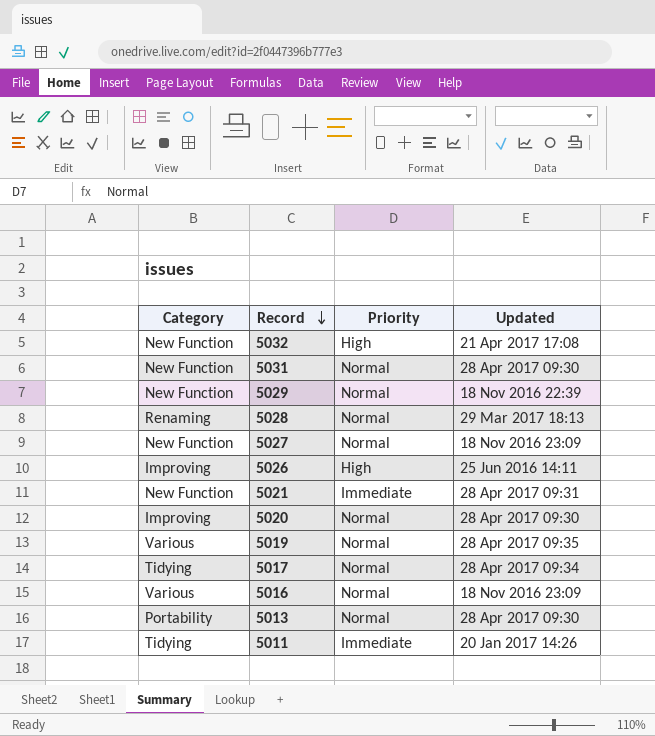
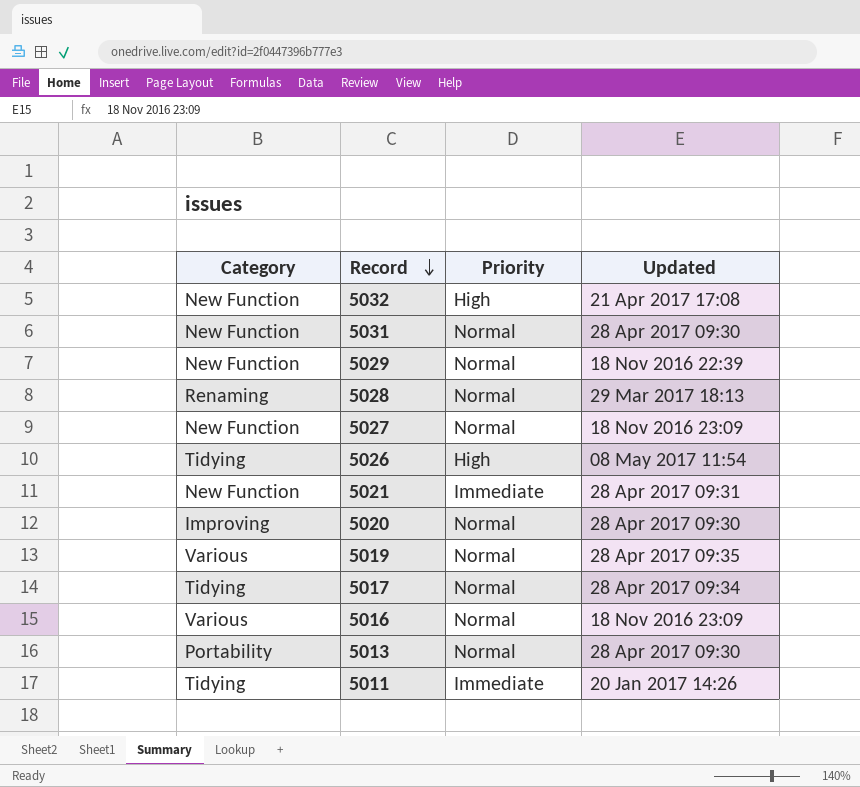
5026 | Category: Improving -> Tidying
5026 | Updated: 25 Jun 2016 14:11 -> 08 May 2017 11:54

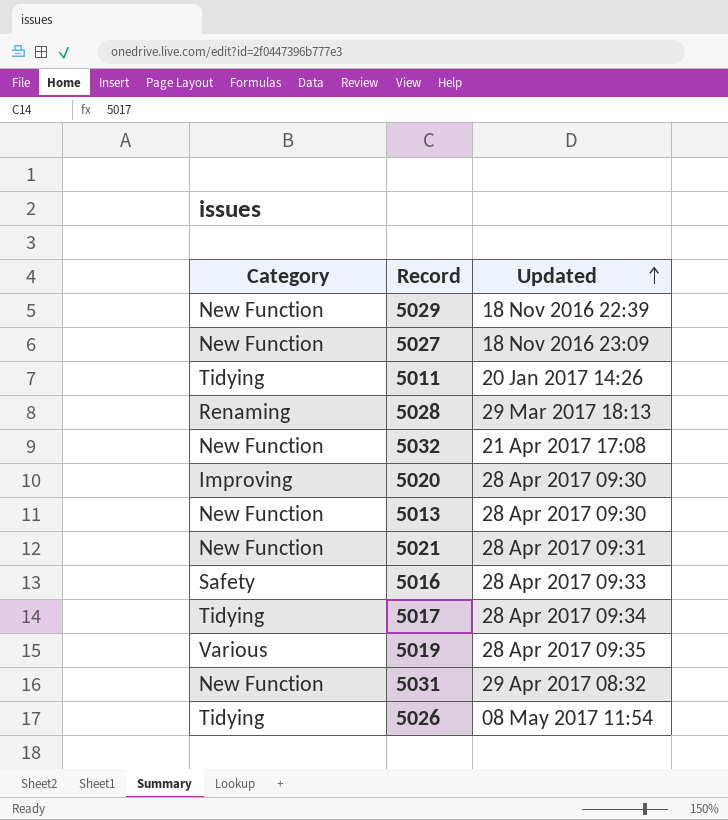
row order: Record descending -> Updated ascending
column Priority | position: 3 -> none
5013 | Category: Portability -> New Function
5016 | Category: Various -> Safety
5016 | Updated: 18 Nov 2016 23:09 -> 28 Apr 2017 09:33
5031 | Updated: 28 Apr 2017 09:30 -> 29 Apr 2017 08:32

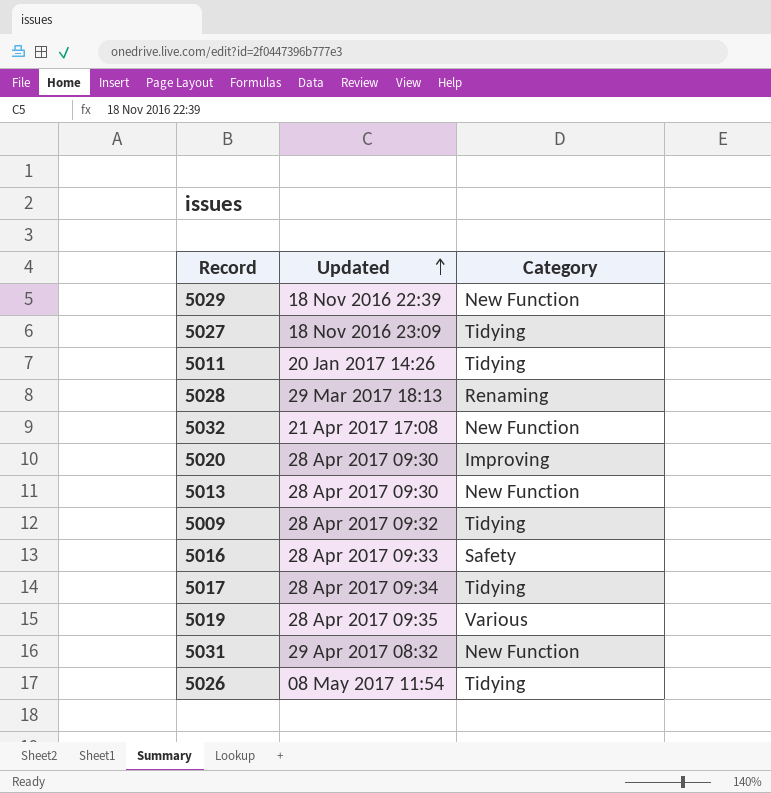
column Category | position: 1 -> 3
row 5021: New Function | 28 Apr 2017 09:31 -> none
5027 | Category: New Function -> Tidying
row 5009: none -> 28 Apr 2017 09:32 | Tidying

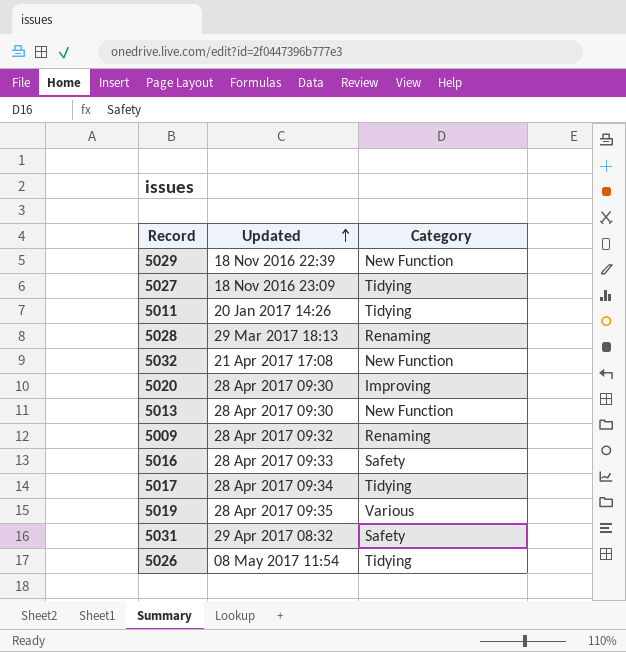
5009 | Category: Tidying -> Renaming
5031 | Category: New Function -> Safety

